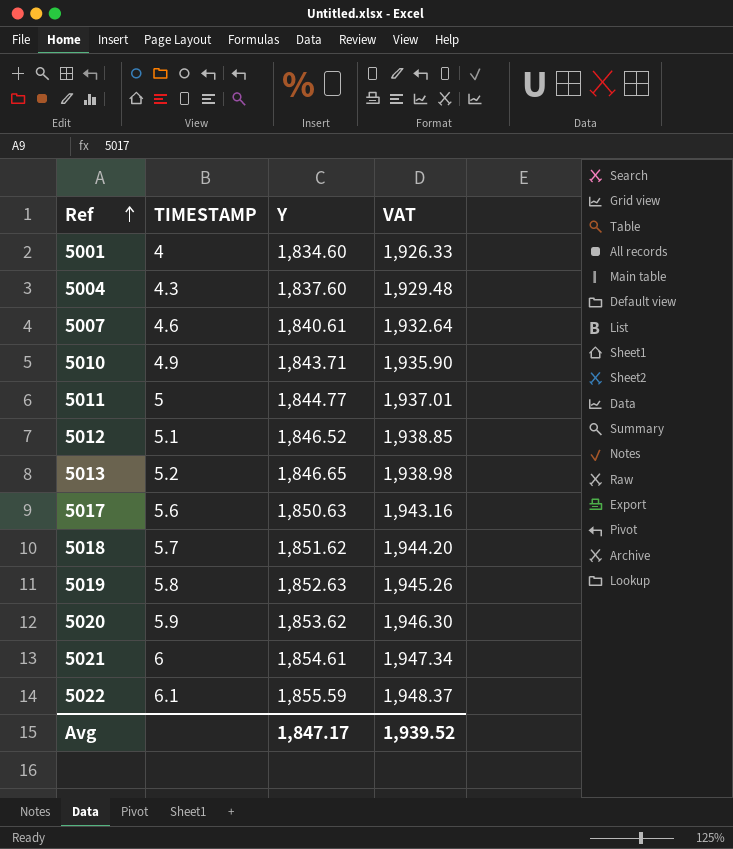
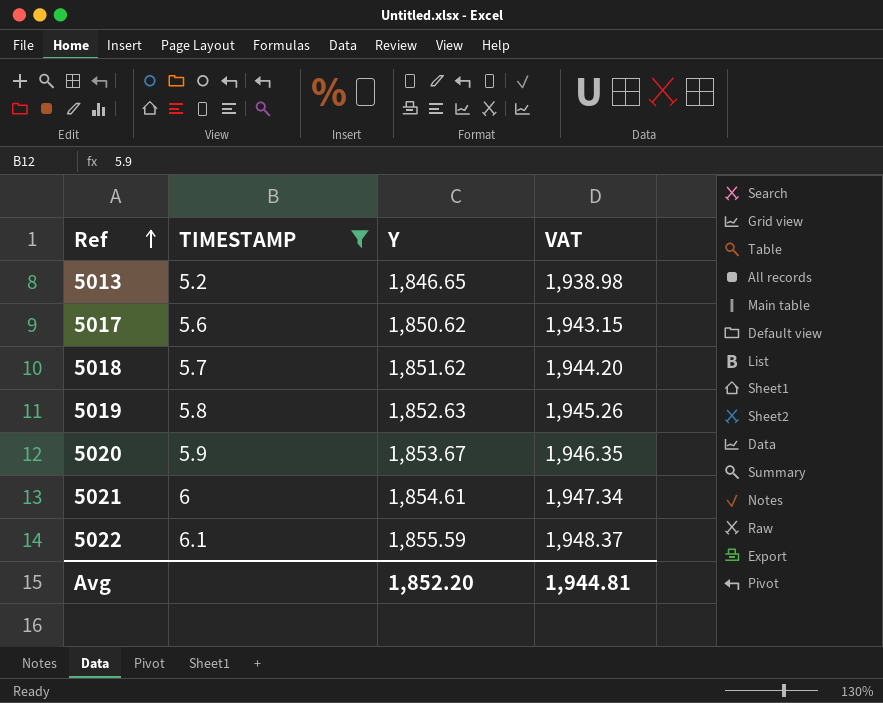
filter: none -> TIMESTAMP >= 5.2
5017 | Y: 1,850.63 -> 1,850.62
5017 | VAT: 1,943.16 -> 1,943.15
5020 | Y: 1,853.62 -> 1,853.67
5020 | VAT: 1,946.30 -> 1,946.35
Avg | Y: 1,847.17 -> 1,852.20
Avg | VAT: 1,939.52 -> 1,944.81

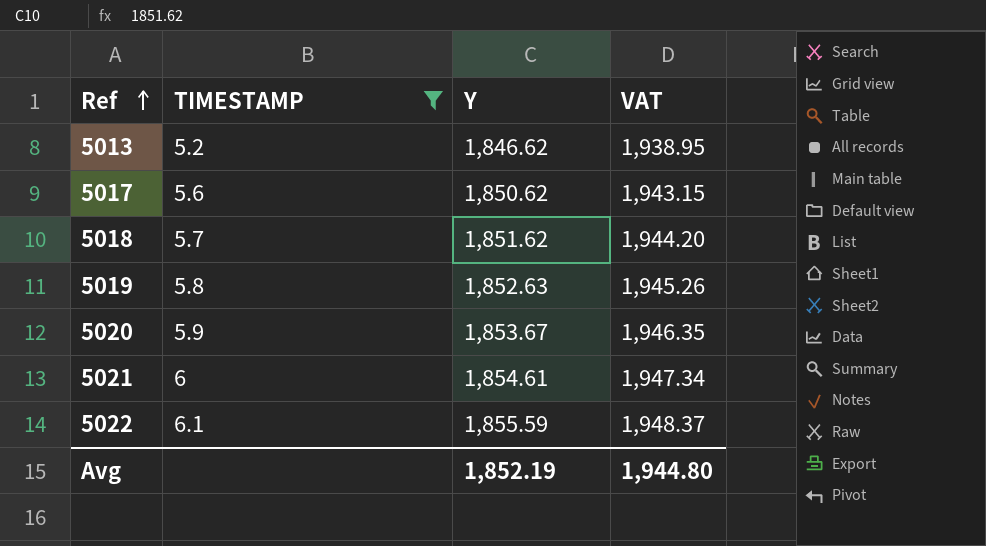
5013 | Y: 1,846.65 -> 1,846.62
5013 | VAT: 1,938.98 -> 1,938.95
Avg | Y: 1,852.20 -> 1,852.19
Avg | VAT: 1,944.81 -> 1,944.80

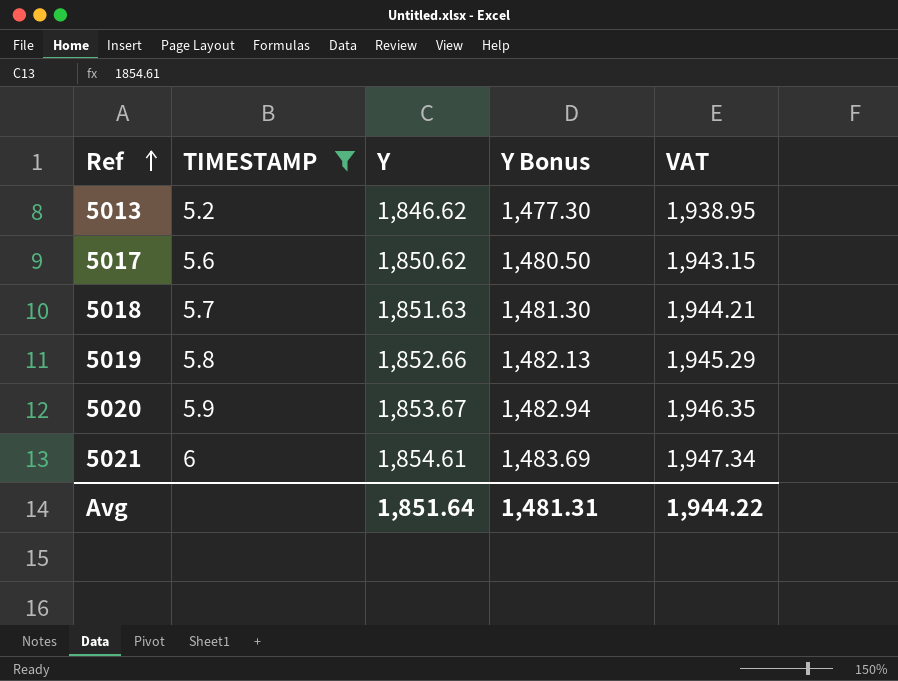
column Y Bonus | formula: none -> [Y] * 0.8
row 5022: 6.1 | 1,855.59 | 1,948.37 -> none
5018 | Y: 1,851.62 -> 1,851.63
5018 | VAT: 1,944.20 -> 1,944.21
5019 | Y: 1,852.63 -> 1,852.66
5019 | VAT: 1,945.26 -> 1,945.29
Avg | Y: 1,852.19 -> 1,851.64
Avg | VAT: 1,944.80 -> 1,944.22

